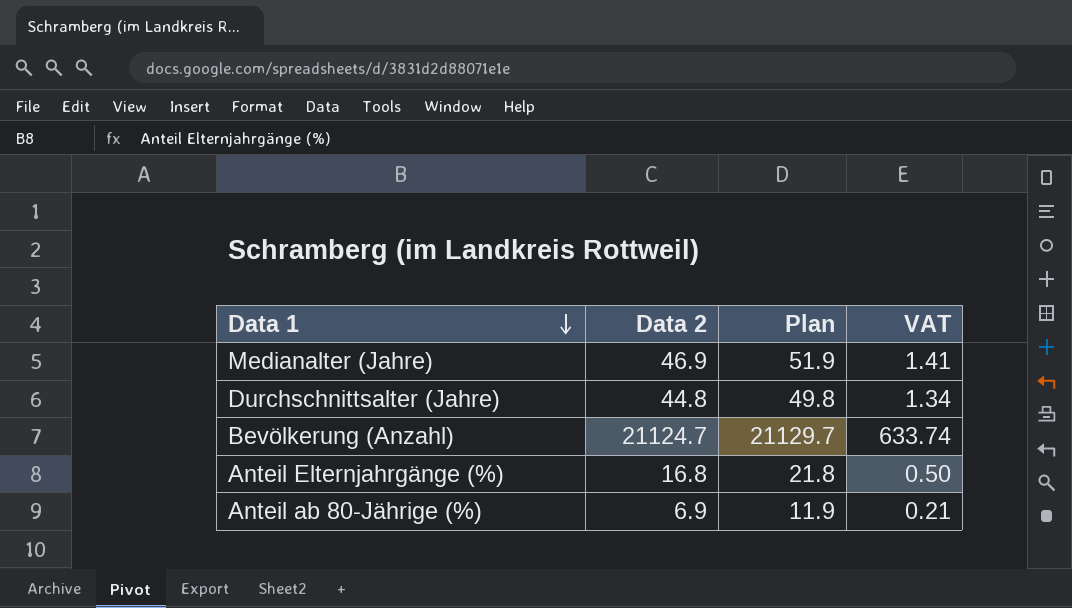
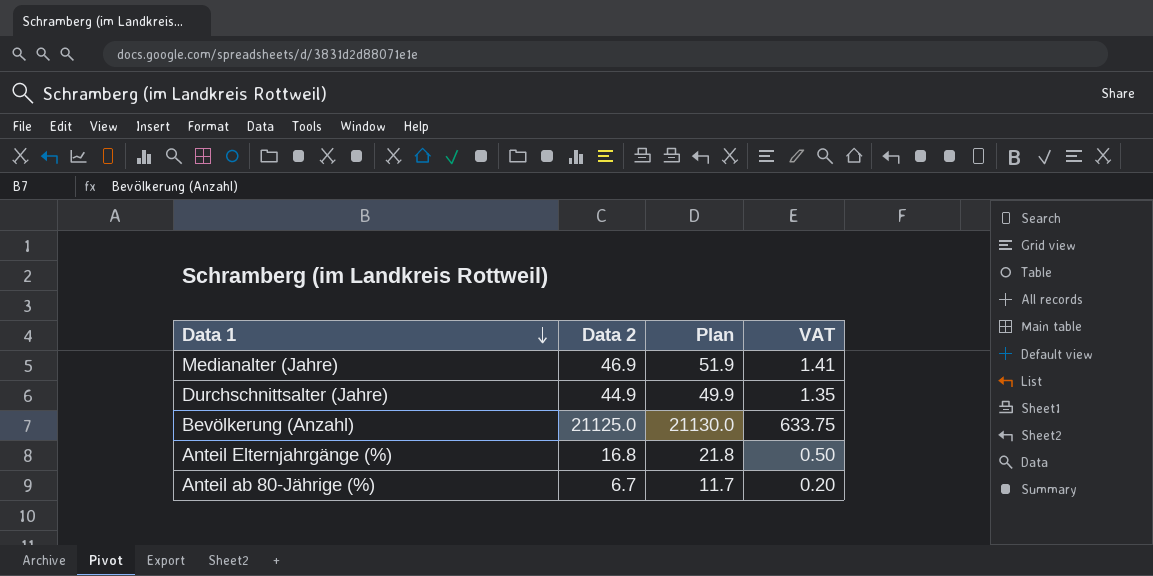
Durchschnittsalter (Jahre) | Data 2: 44.8 -> 44.9
Durchschnittsalter (Jahre) | Plan: 49.8 -> 49.9
Durchschnittsalter (Jahre) | VAT: 1.34 -> 1.35
Bevölkerung (Anzahl) | Data 2: 21124.7 -> 21125.0
Bevölkerung (Anzahl) | Plan: 21129.7 -> 21130.0
Bevölkerung (Anzahl) | VAT: 633.74 -> 633.75
Anteil ab 80-Jährige (%) | Data 2: 6.9 -> 6.7
Anteil ab 80-Jährige (%) | Plan: 11.9 -> 11.7
Anteil ab 80-Jährige (%) | VAT: 0.21 -> 0.20

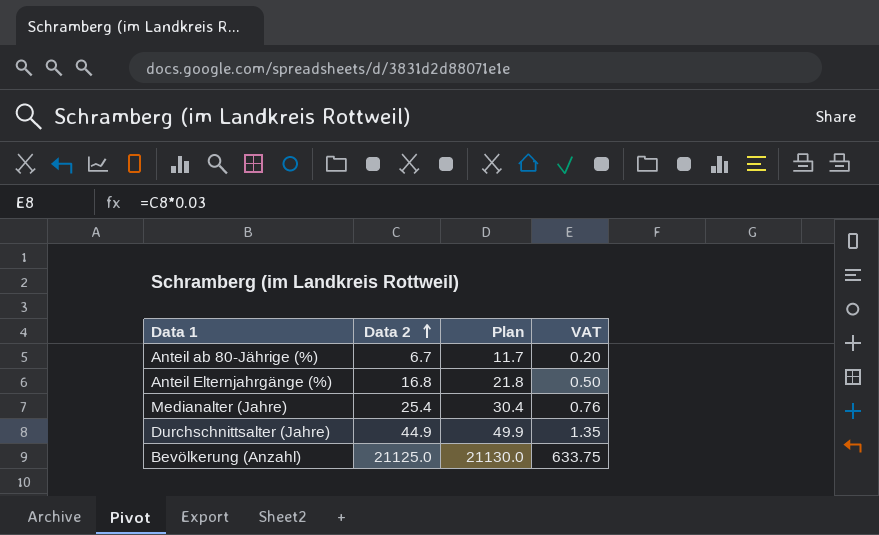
row order: Data 1 descending -> Data 2 ascending
Medianalter (Jahre) | Data 2: 46.9 -> 25.4
Medianalter (Jahre) | Plan: 51.9 -> 30.4
Medianalter (Jahre) | VAT: 1.41 -> 0.76

